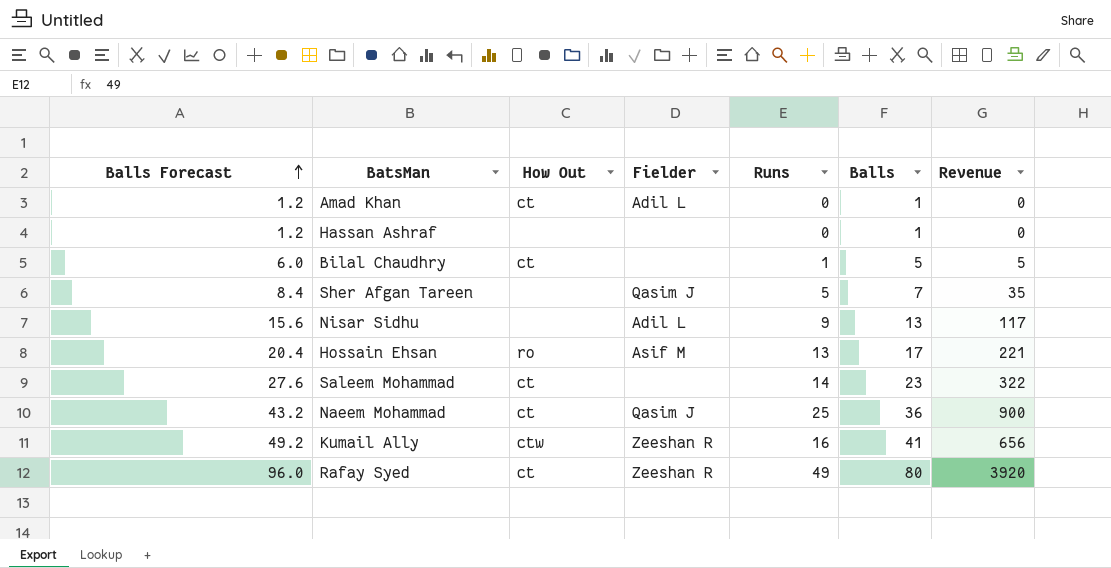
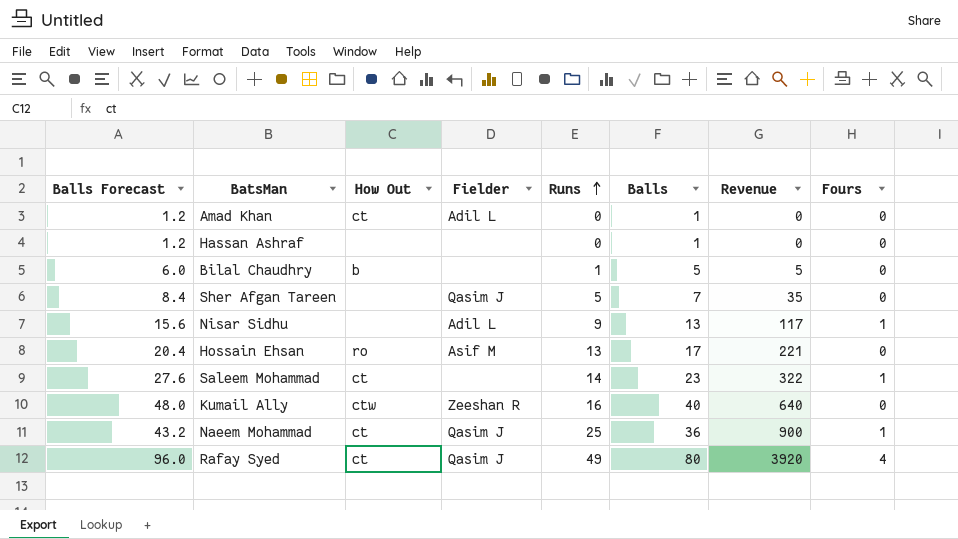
row order: Balls Forecast ascending -> Runs ascending
column Fours | position: none -> 8
Bilal Chaudhry | How Out: ct -> b
Kumail Ally | Balls Forecast: 49.2 -> 48.0
Kumail Ally | Balls: 41 -> 40
Kumail Ally | Revenue: 656 -> 640
Rafay Syed | Fielder: Zeeshan R -> Qasim J

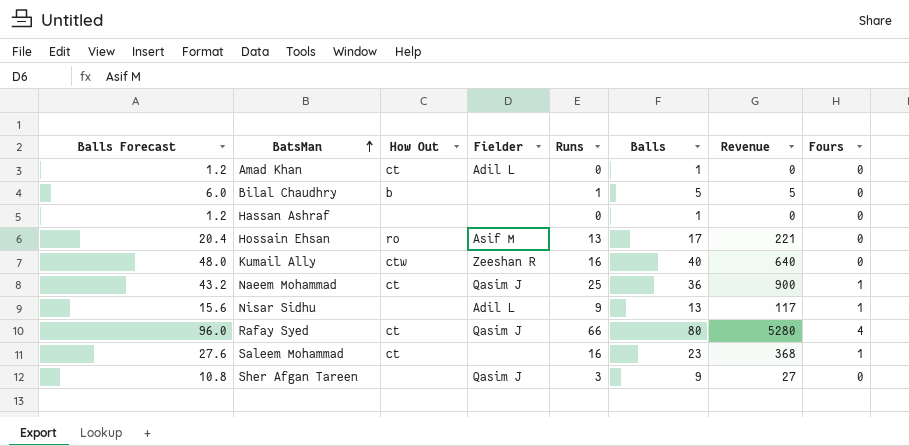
row order: Runs ascending -> BatsMan ascending
Rafay Syed | Runs: 49 -> 66
Rafay Syed | Revenue: 3920 -> 5280
Saleem Mohammad | Runs: 14 -> 16
Saleem Mohammad | Revenue: 322 -> 368
Sher Afgan Tareen | Balls Forecast: 8.4 -> 10.8
Sher Afgan Tareen | Runs: 5 -> 3
Sher Afgan Tareen | Balls: 7 -> 9
Sher Afgan Tareen | Revenue: 35 -> 27

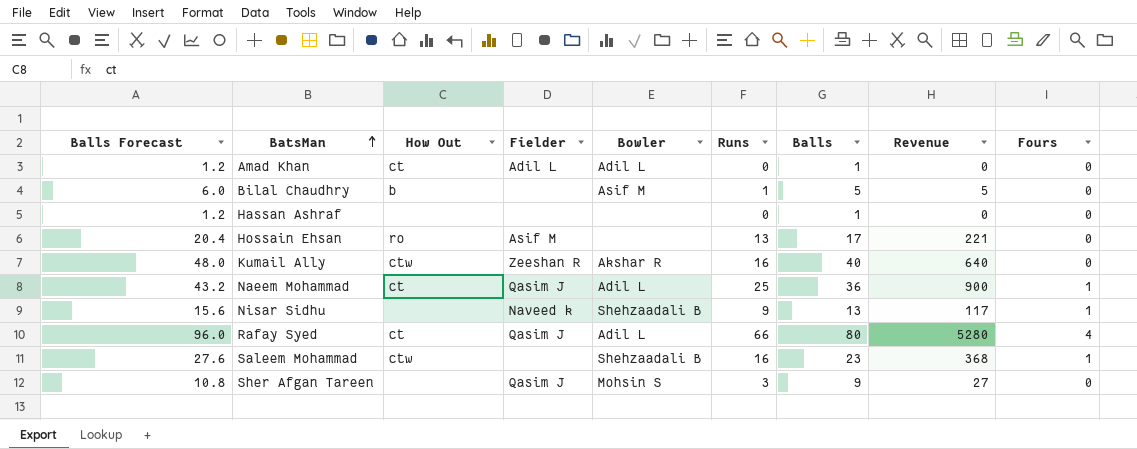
column Bowler | position: none -> 5
Nisar Sidhu | Fielder: Adil L -> Naveed k
Saleem Mohammad | How Out: ct -> ctw

